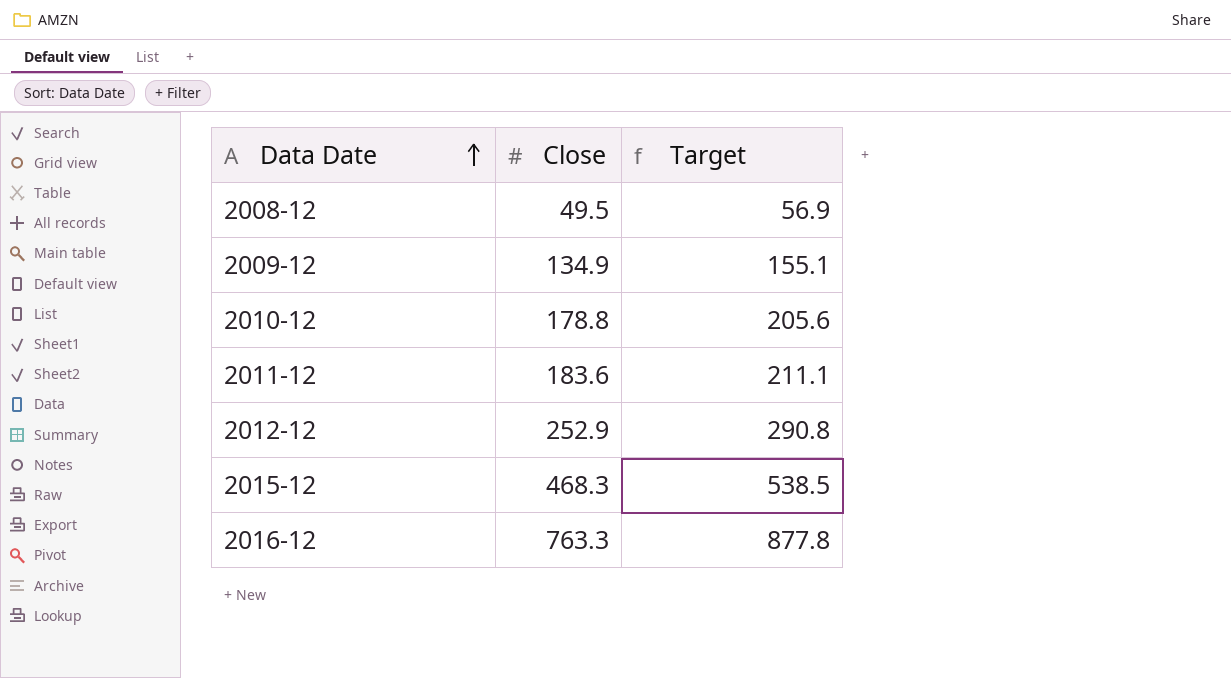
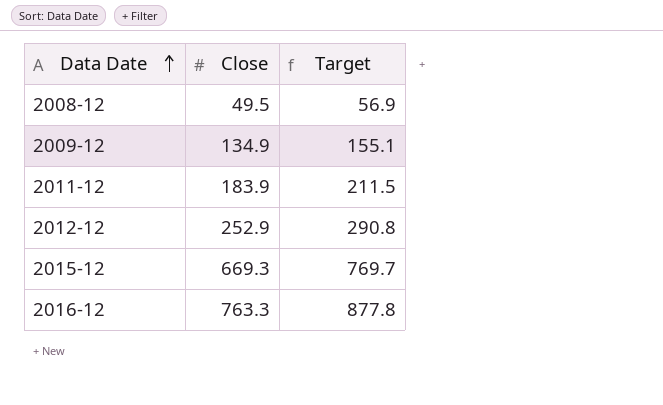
row 2010-12: 178.8 | 205.6 -> none
2011-12 | Close: 183.6 -> 183.9
2011-12 | Target: 211.1 -> 211.5
2015-12 | Close: 468.3 -> 669.3
2015-12 | Target: 538.5 -> 769.7

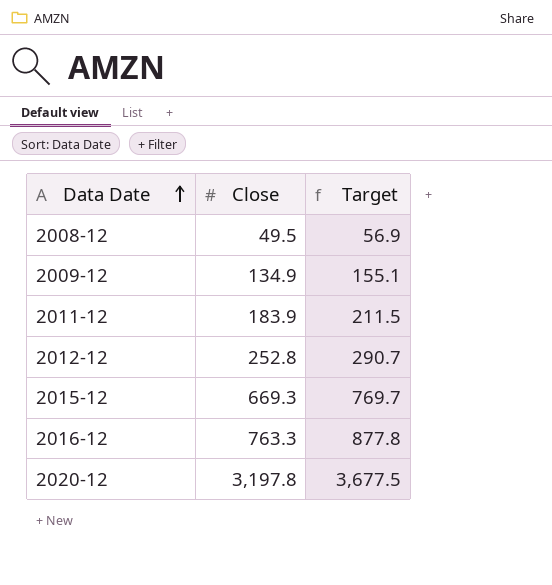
2012-12 | Close: 252.9 -> 252.8
2012-12 | Target: 290.8 -> 290.7
row 2020-12: none -> 3,197.8 | 3,677.5

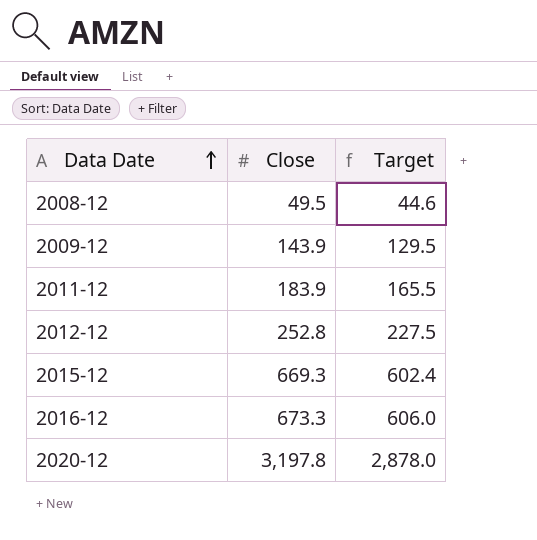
column Target | formula: [Close] * 1.15 -> [Close] * 0.9
2009-12 | Close: 134.9 -> 143.9
2016-12 | Close: 763.3 -> 673.3

